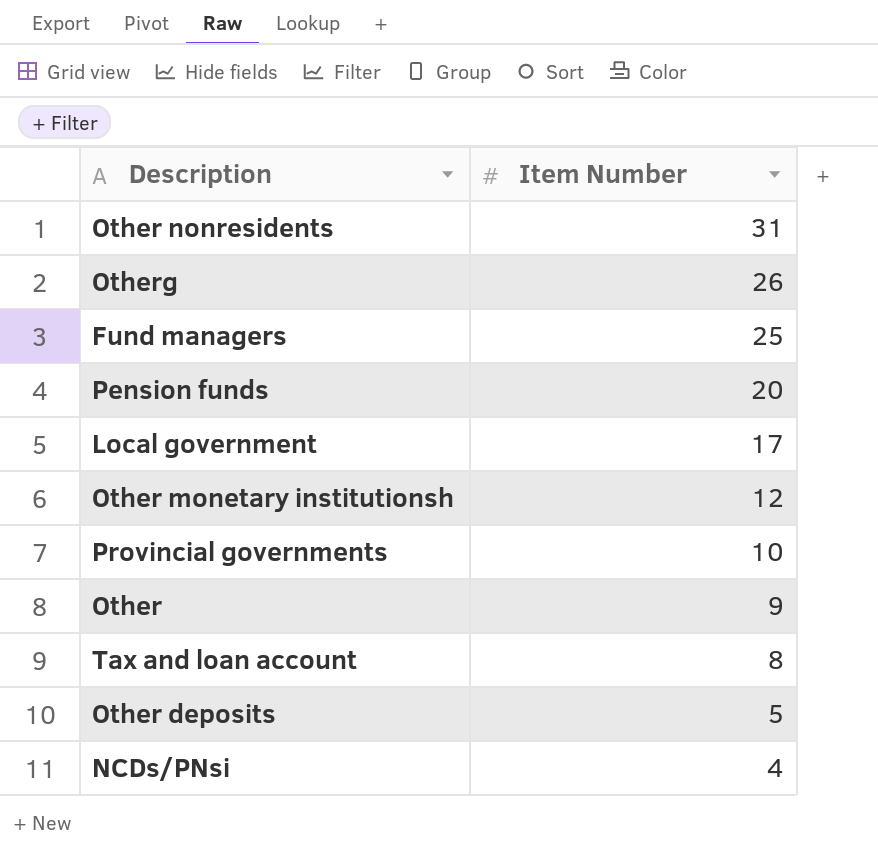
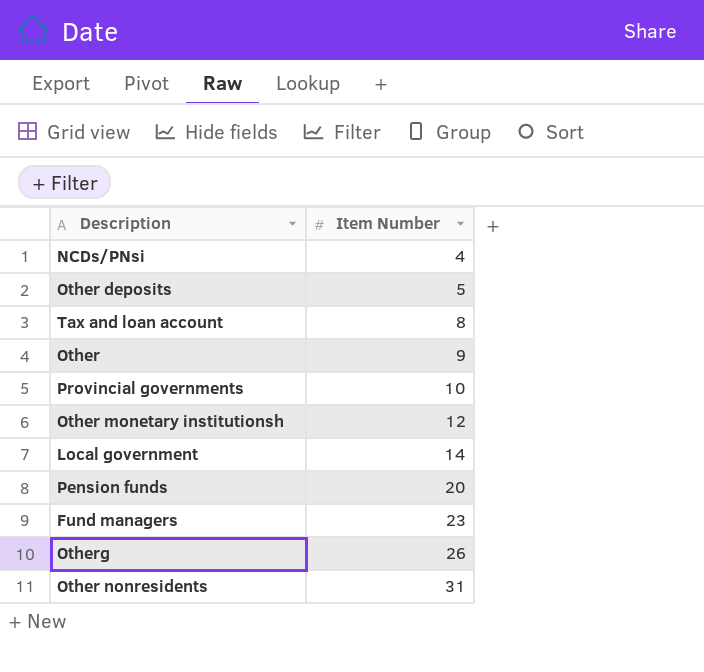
row order: Item Number descending -> Item Number ascending
Local government | Item Number: 17 -> 14
Fund managers | Item Number: 25 -> 23

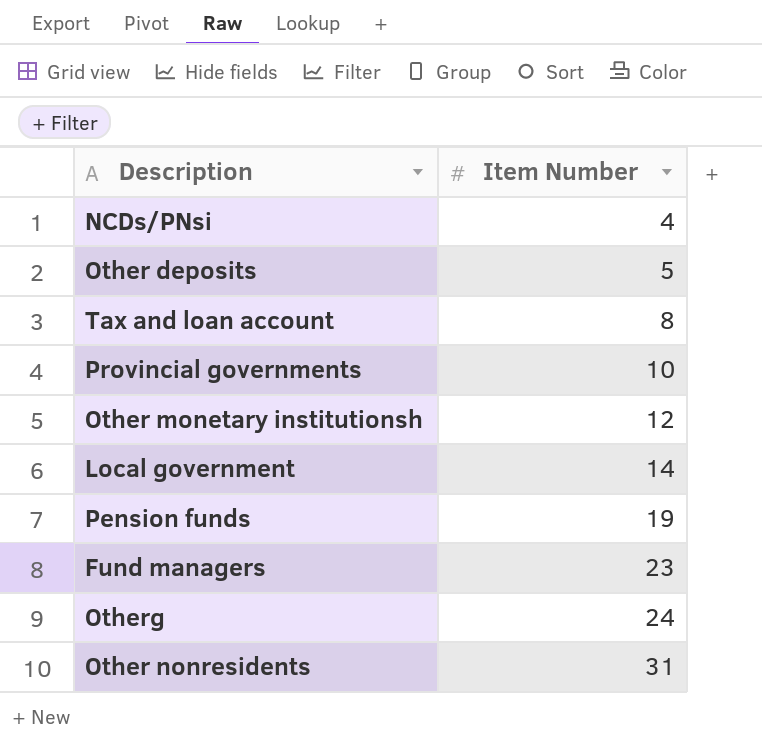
row Other: 9 -> none
Pension funds | Item Number: 20 -> 19
Otherg | Item Number: 26 -> 24

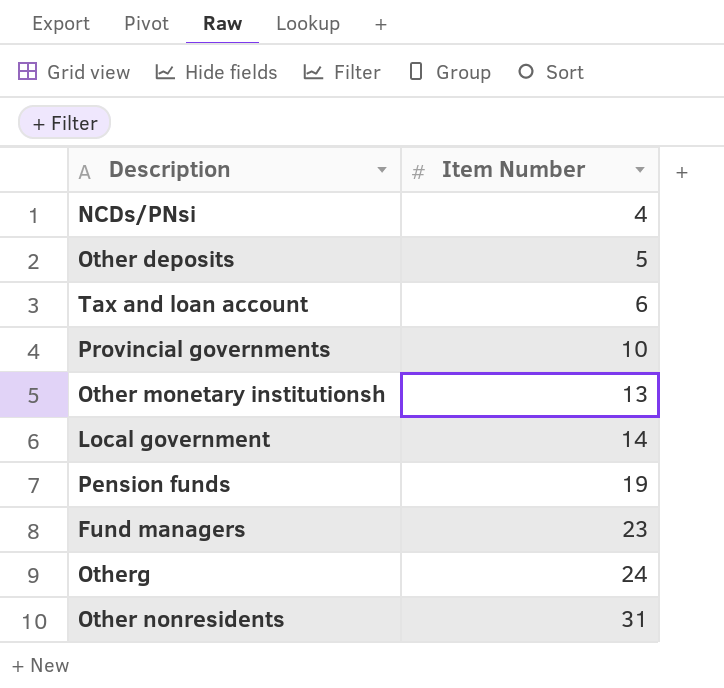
Tax and loan account | Item Number: 8 -> 6
Other monetary institutionsh | Item Number: 12 -> 13

